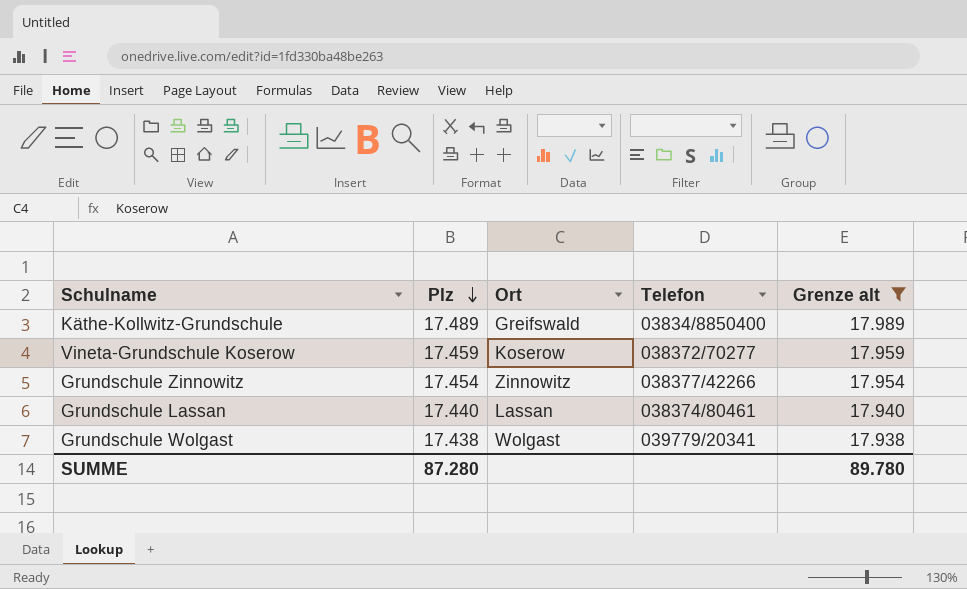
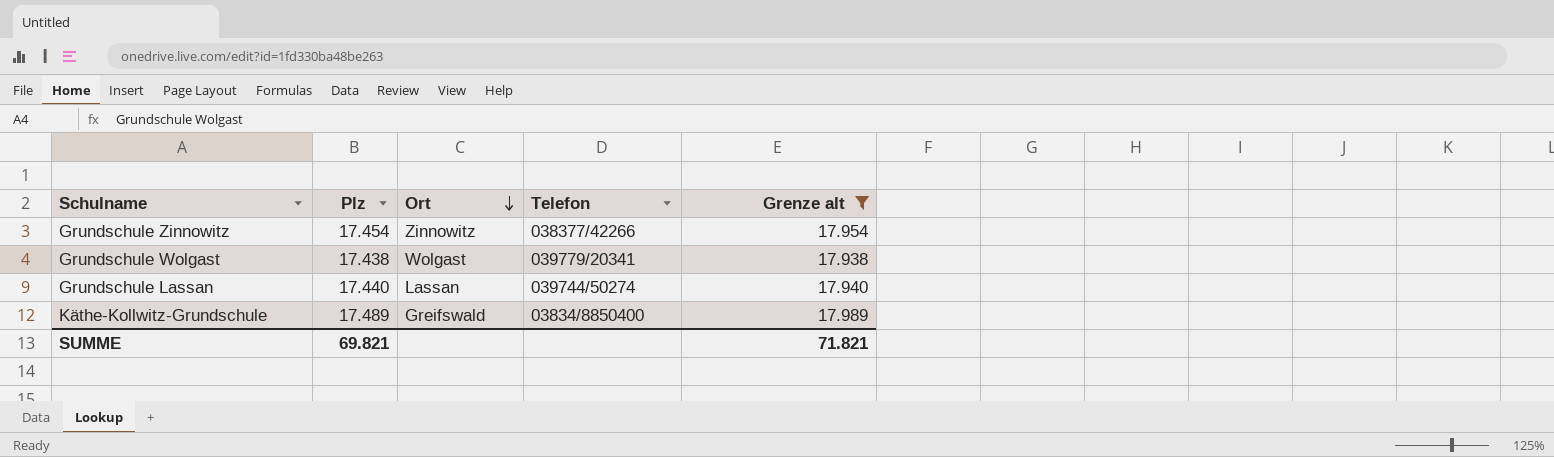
row order: Plz descending -> Ort descending
row Vineta-Grundschule Koserow: 17.459 | Koserow | 038372/70277 | 17.959 -> none
Grundschule Lassan | Telefon: 038374/80461 -> 039744/50274
SUMME | Plz: 87.280 -> 69.821
SUMME | Grenze alt: 89.780 -> 71.821

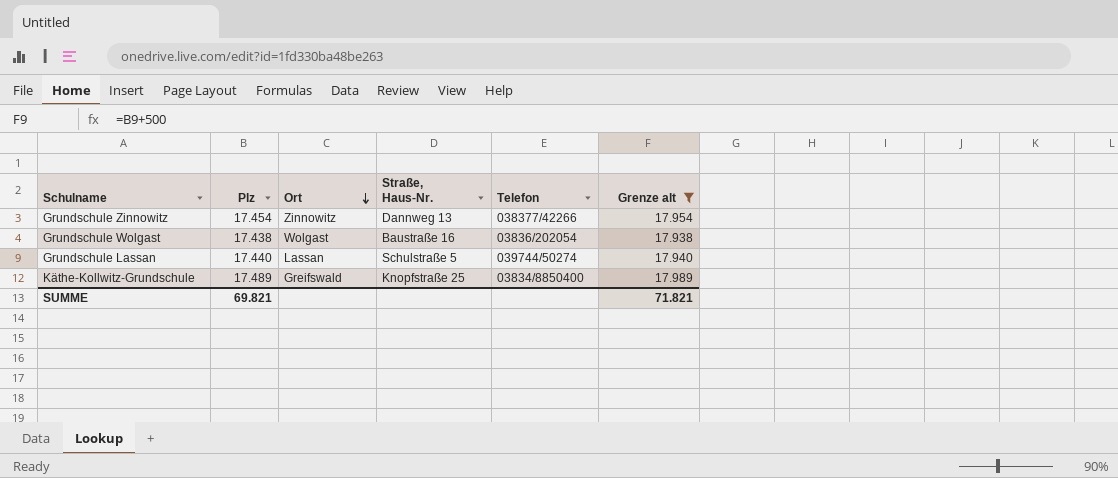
column Straße, Haus-Nr. | position: none -> 4
Grundschule Wolgast | Telefon: 039779/20341 -> 03836/202054

